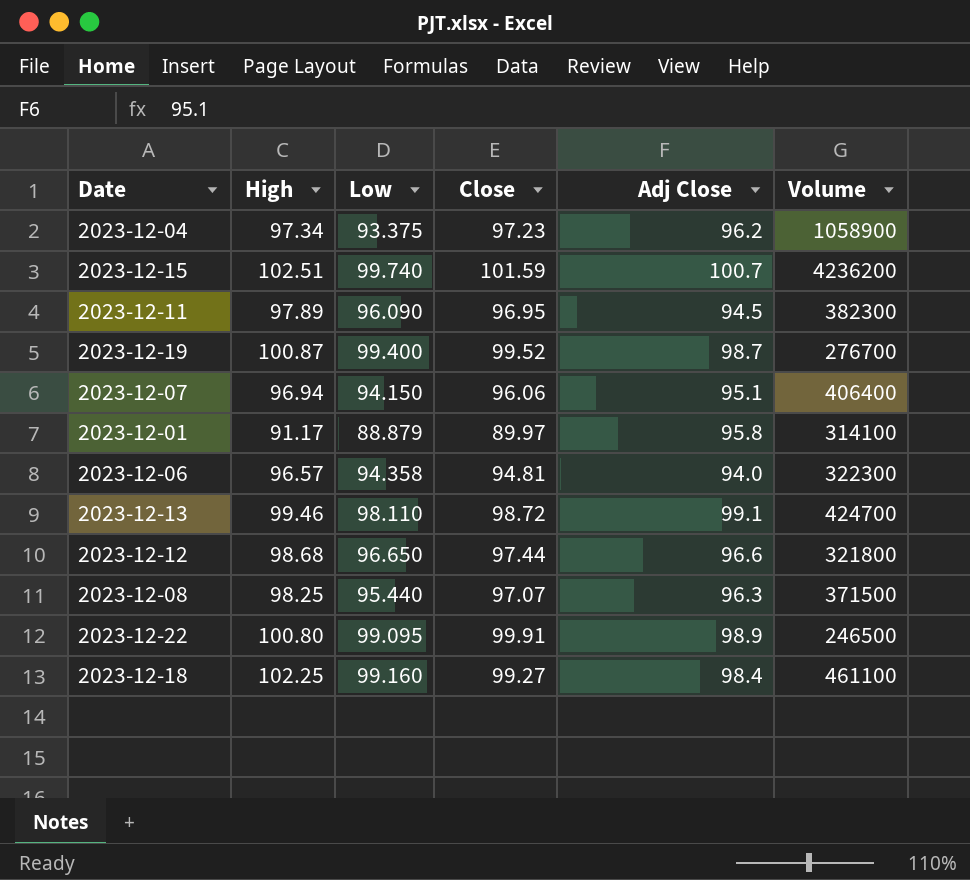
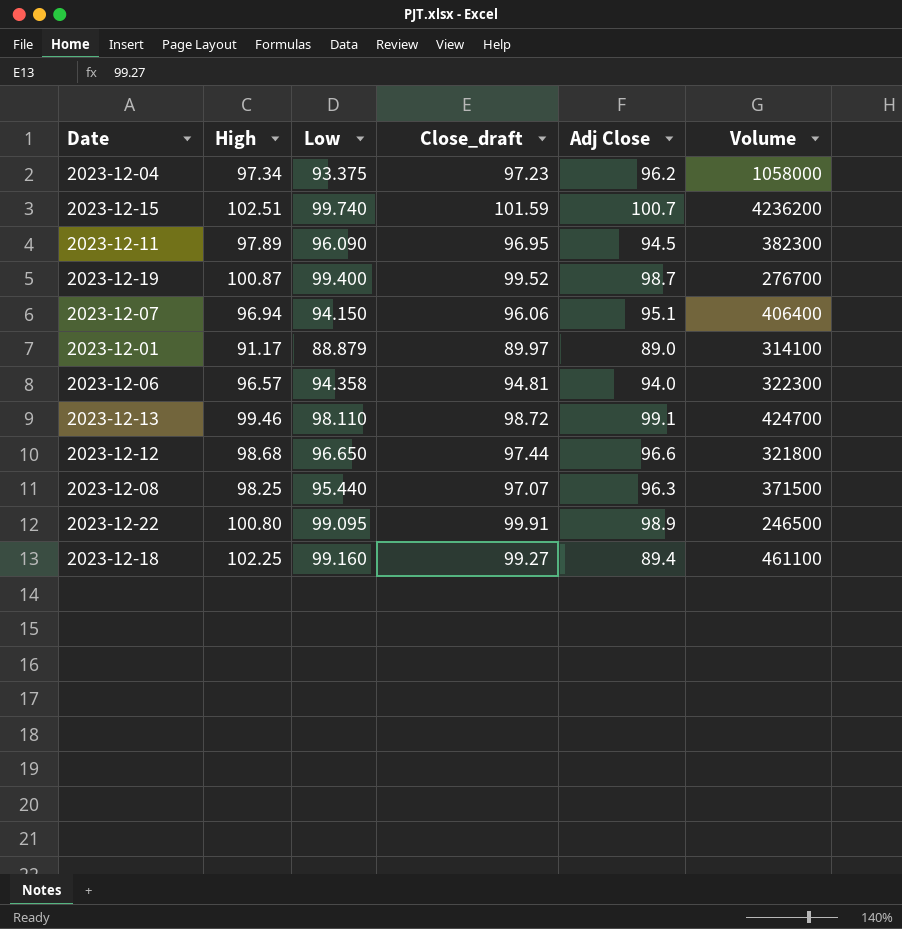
column name: Close -> Close_draft
2023-12-04 | Volume: 1058900 -> 1058000
2023-12-01 | Adj Close: 95.8 -> 89.0
2023-12-18 | Adj Close: 98.4 -> 89.4

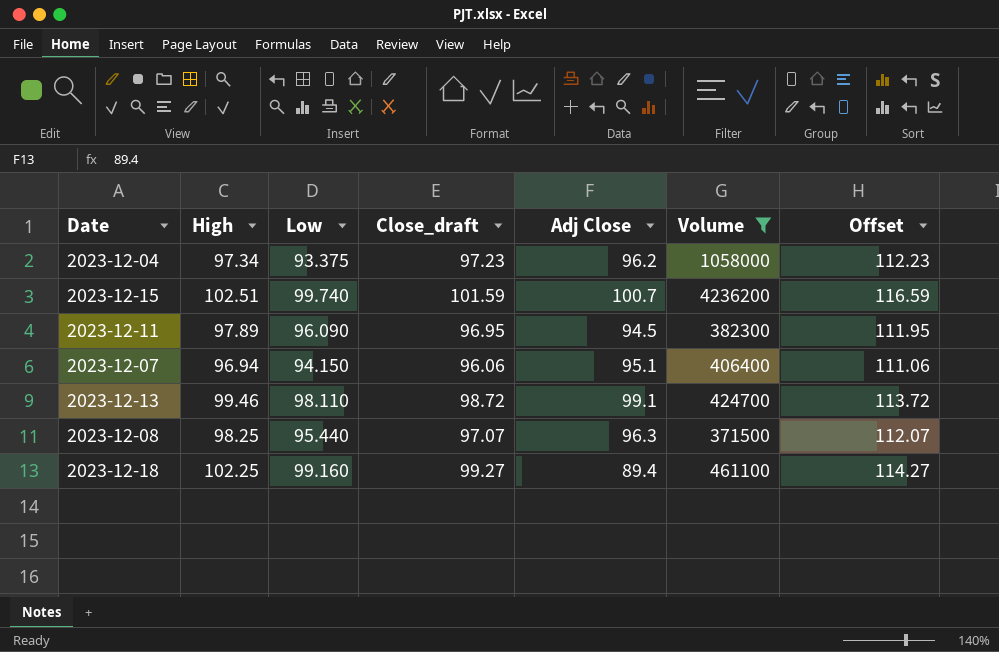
filter: none -> Volume >= 371500
column Offset | formula: none -> [Close_draft] + 15

